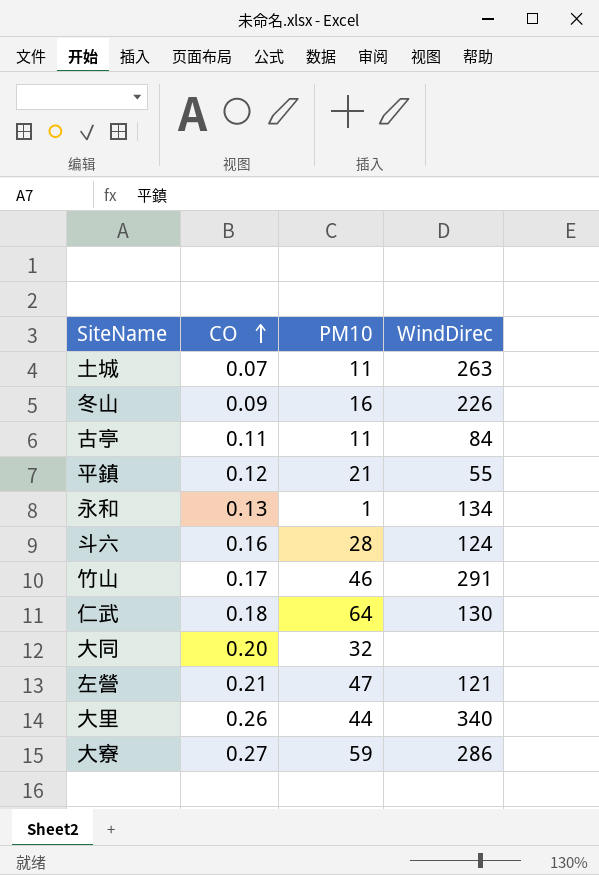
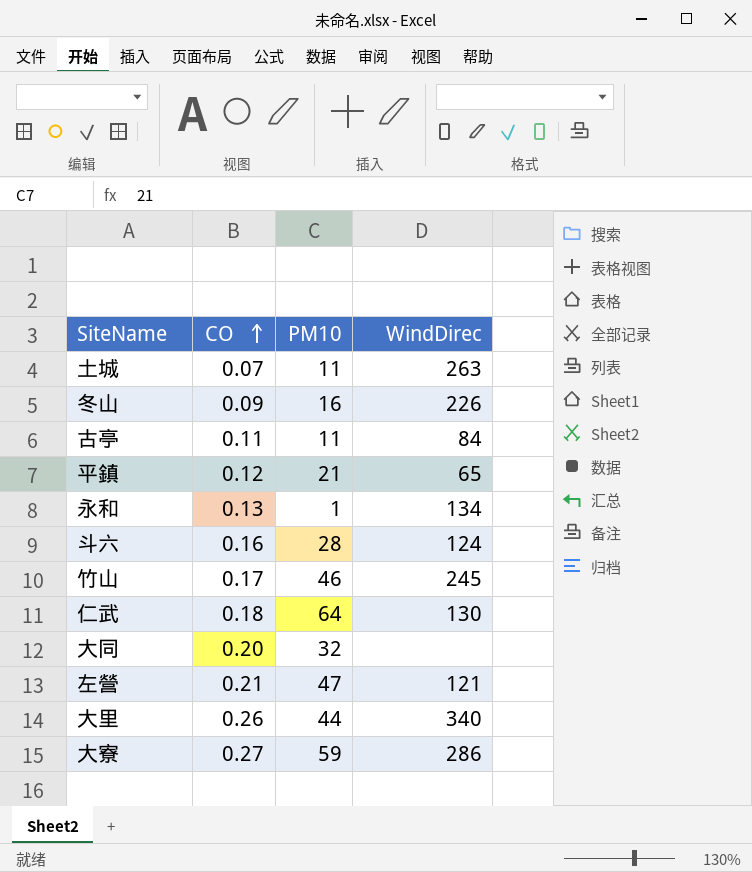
平鎮 | WindDirec: 55 -> 65
竹山 | WindDirec: 291 -> 245

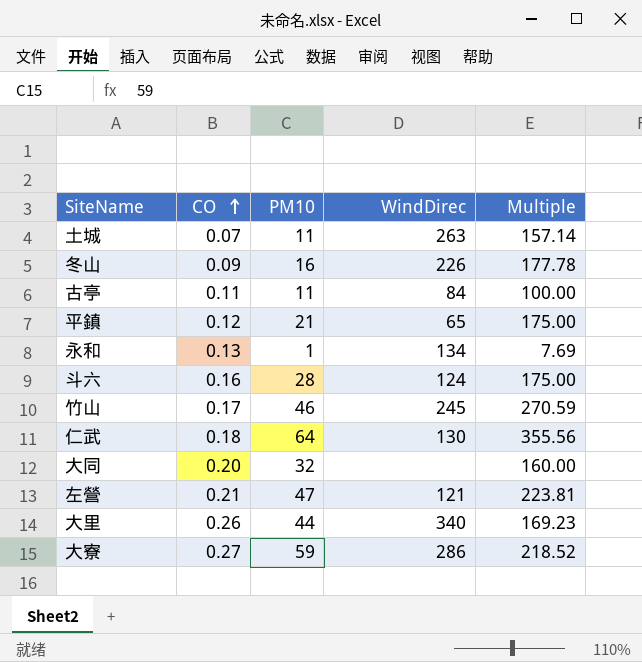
column Multiple | formula: none -> [PM10] / [CO]

